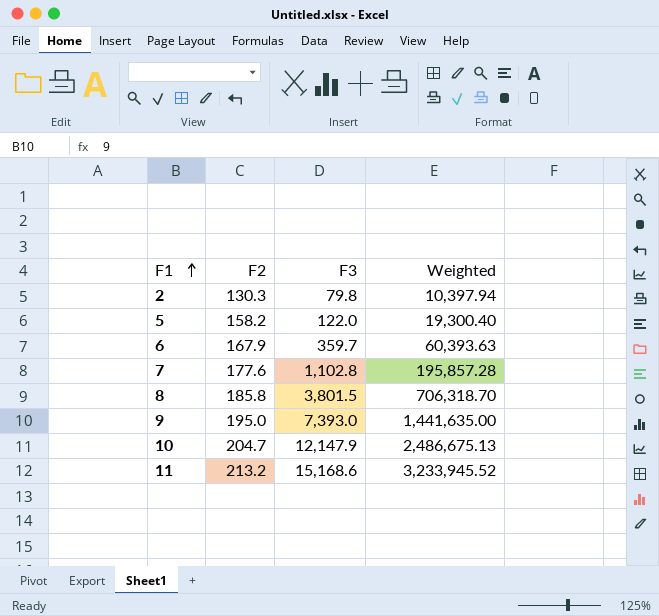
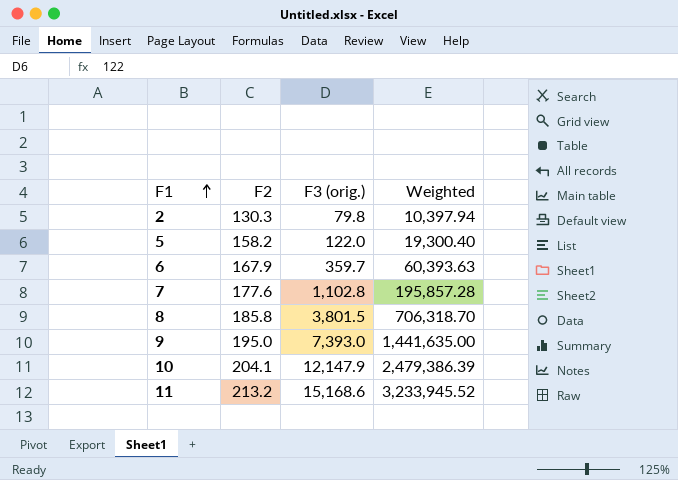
column name: F3 -> F3 (orig.)
10 | F2: 204.7 -> 204.1
10 | Weighted: 2,486,675.13 -> 2,479,386.39

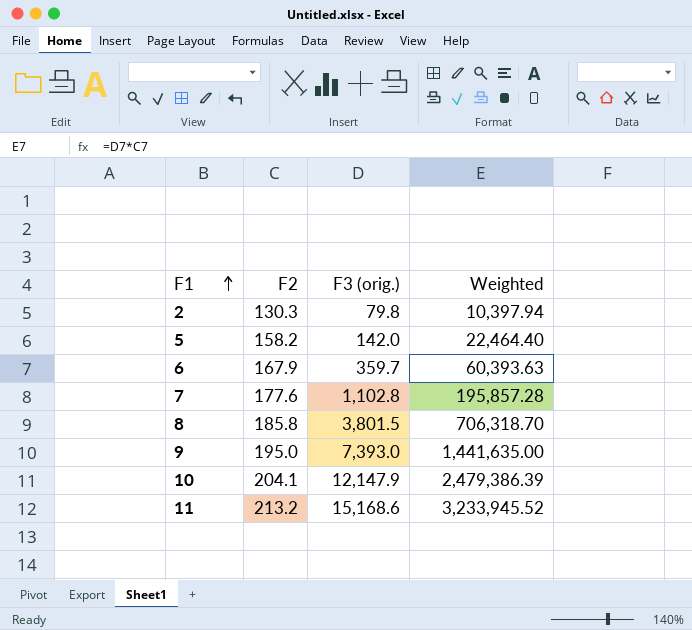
5 | F3 (orig.): 122.0 -> 142.0
5 | Weighted: 19,300.40 -> 22,464.40

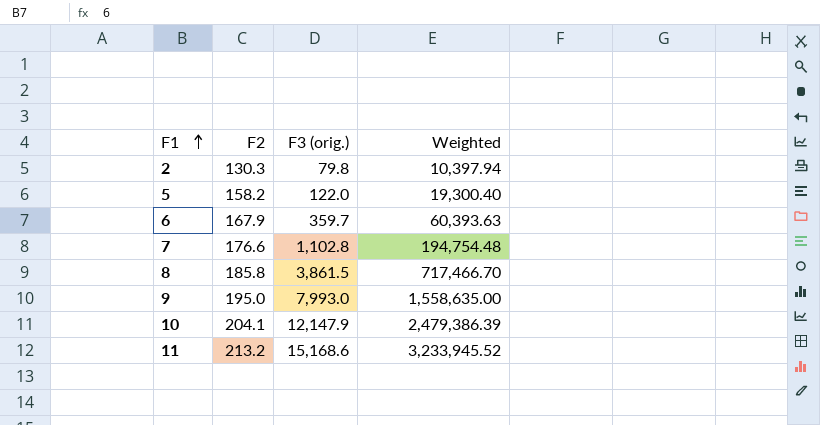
5 | F3 (orig.): 142.0 -> 122.0
5 | Weighted: 22,464.40 -> 19,300.40
7 | F2: 177.6 -> 176.6
7 | Weighted: 195,857.28 -> 194,754.48
8 | F3 (orig.): 3,801.5 -> 3,861.5
8 | Weighted: 706,318.70 -> 717,466.70
9 | F3 (orig.): 7,393.0 -> 7,993.0
9 | Weighted: 1,441,635.00 -> 1,558,635.00

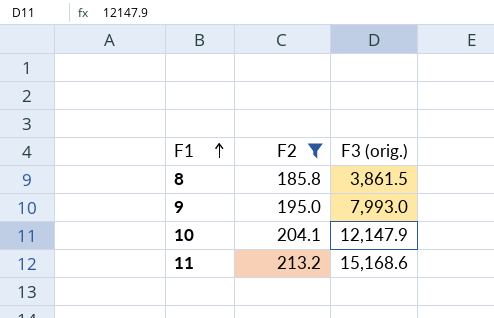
filter: none -> F2 >= 185.8
column Weighted | formula: [F2] * [F3 (orig.)] -> none

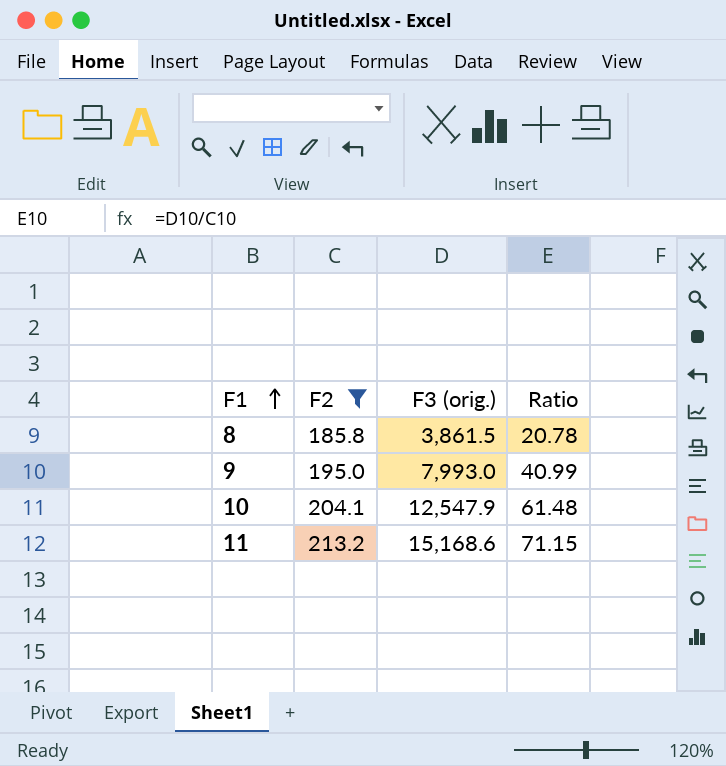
column Ratio | formula: none -> [F3 (orig.)] / [F2]
10 | F3 (orig.): 12,147.9 -> 12,547.9

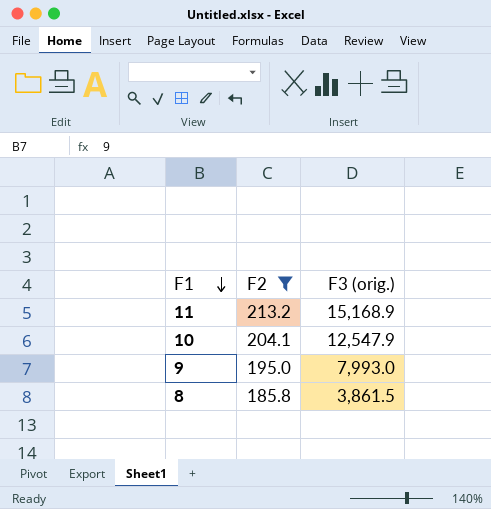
row order: F1 ascending -> F1 descending
column Ratio | formula: [F3 (orig.)] / [F2] -> none
11 | F3 (orig.): 15,168.6 -> 15,168.9

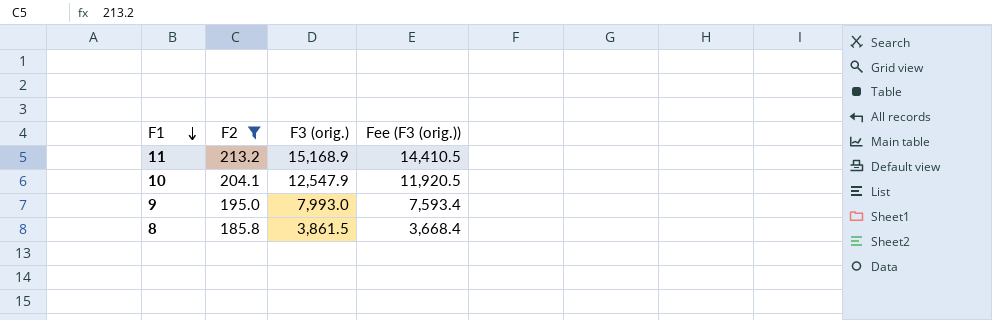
column Fee (F3 (orig.)) | formula: none -> [F3 (orig.)] * 0.95

